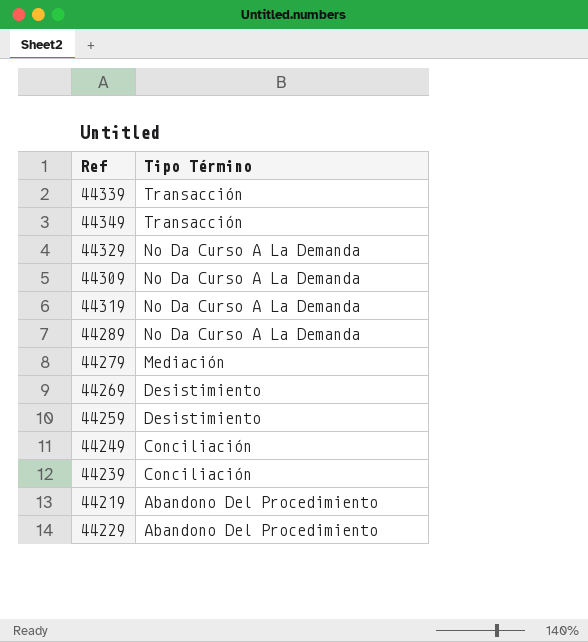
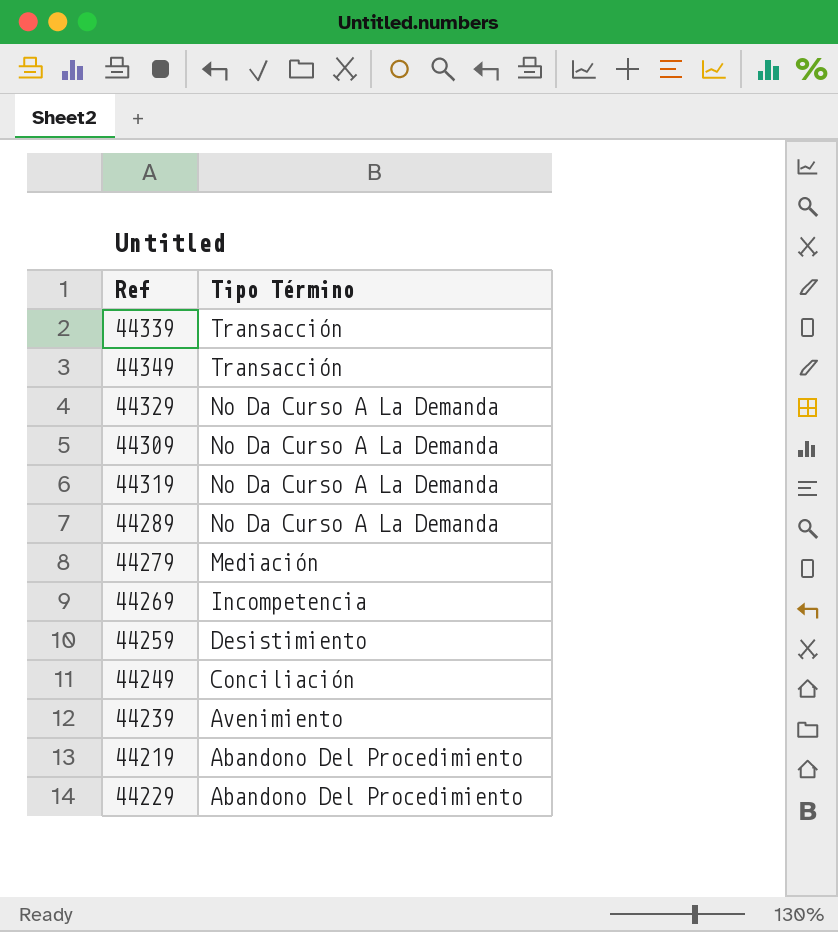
44269 | Tipo Término: Desistimiento -> Incompetencia
44239 | Tipo Término: Conciliación -> Avenimiento

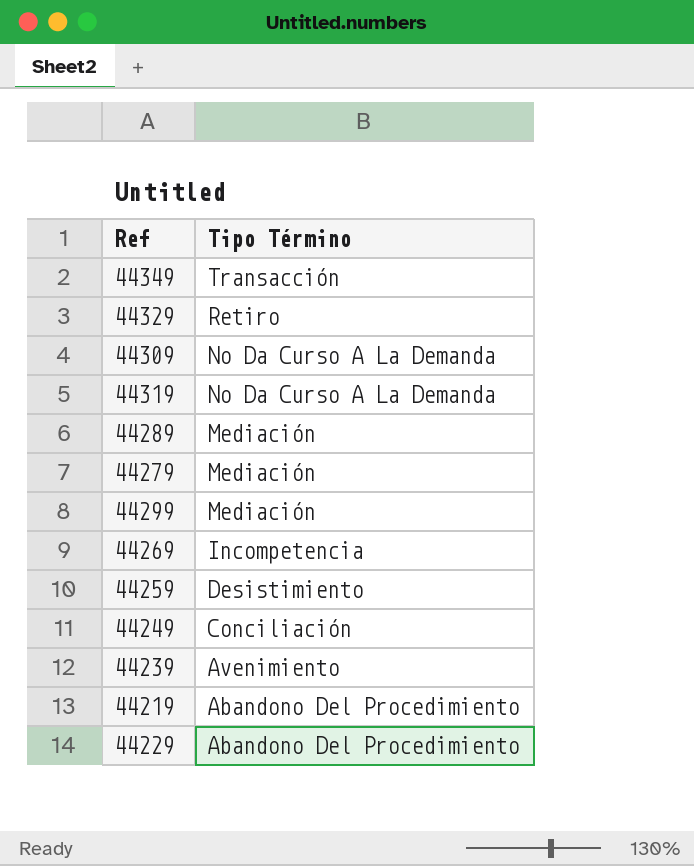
row 44339: Transacción -> none
44329 | Tipo Término: No Da Curso A La Demanda -> Retiro
44289 | Tipo Término: No Da Curso A La Demanda -> Mediación
row 44299: none -> Mediación

